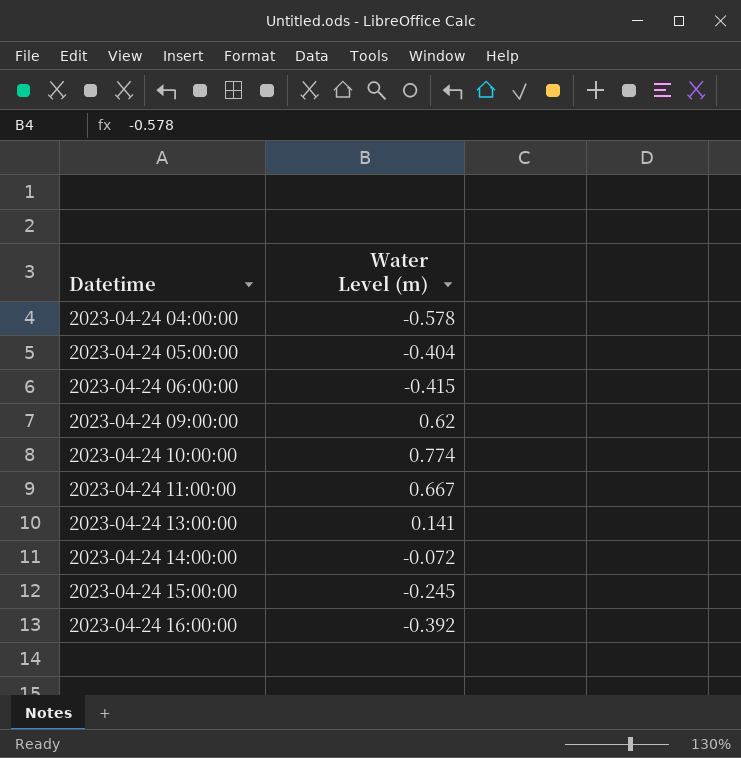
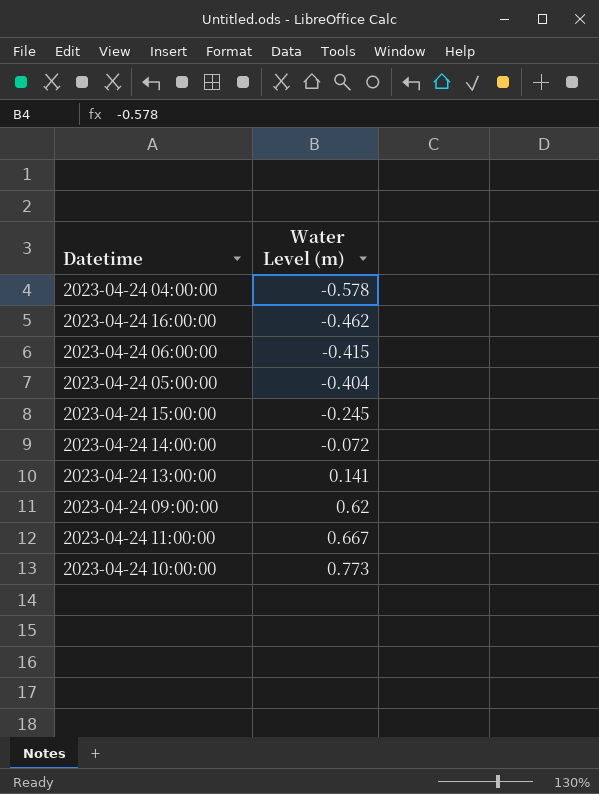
row order: Datetime ascending -> Water Level (m) ascending
2023-04-24 16:00:00 | Water Level (m): -0.392 -> -0.462
2023-04-24 10:00:00 | Water Level (m): 0.774 -> 0.773

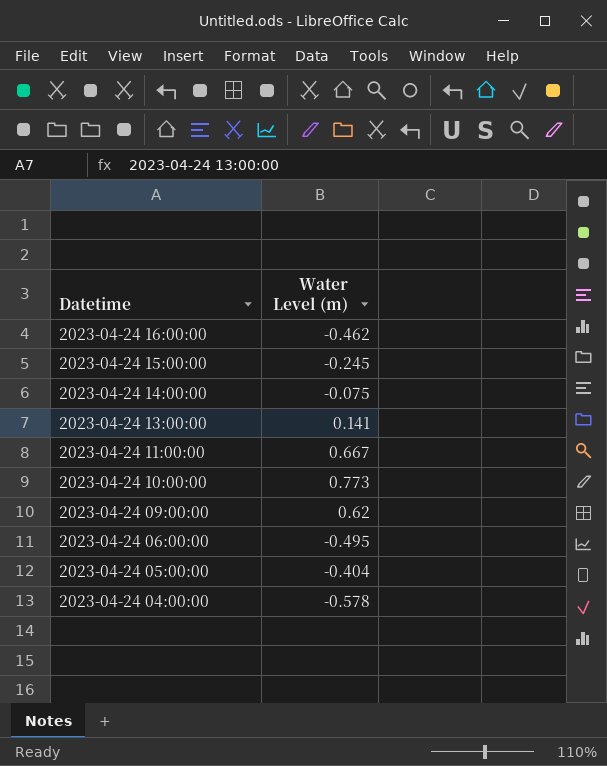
row order: Water Level (m) ascending -> Datetime descending
2023-04-24 14:00:00 | Water Level (m): -0.072 -> -0.075
2023-04-24 06:00:00 | Water Level (m): -0.415 -> -0.495

